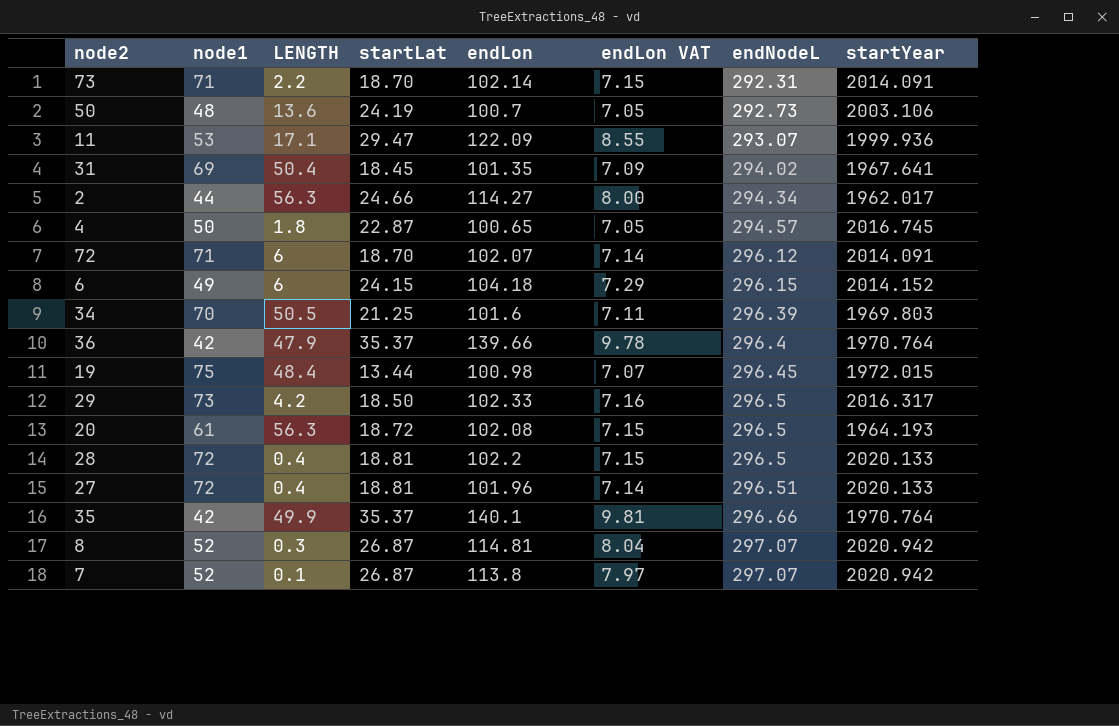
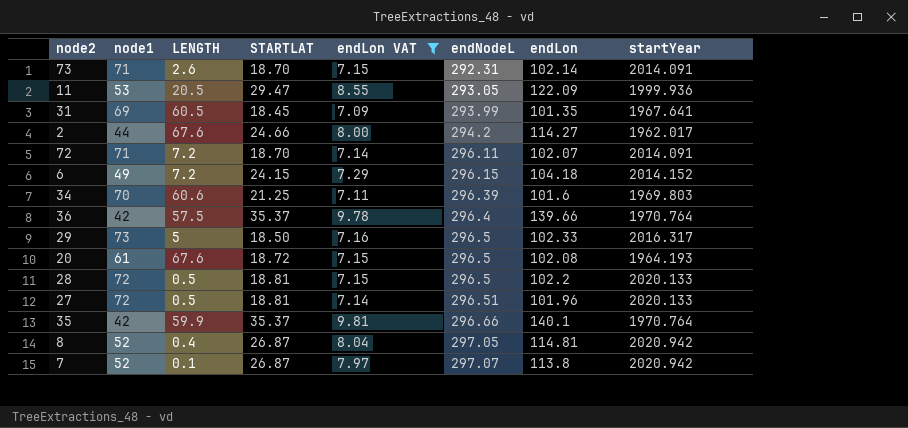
filter: none -> endLon VAT >= 7.09
column name: startLat -> STARTLAT
column endLon | position: 5 -> 7
73 | LENGTH: 2.2 -> 2.6
11 | LENGTH: 17.1 -> 20.5
11 | endNodeL: 293.07 -> 293.05
31 | LENGTH: 50.4 -> 60.5
31 | endNodeL: 294.02 -> 293.99
2 | LENGTH: 56.3 -> 67.6
2 | endNodeL: 294.34 -> 294.2
72 | LENGTH: 6 -> 7.2
72 | endNodeL: 296.12 -> 296.11
6 | LENGTH: 6 -> 7.2
34 | LENGTH: 50.5 -> 60.6
36 | LENGTH: 47.9 -> 57.5
29 | LENGTH: 4.2 -> 5
20 | LENGTH: 56.3 -> 67.6
28 | LENGTH: 0.4 -> 0.5
27 | LENGTH: 0.4 -> 0.5
35 | LENGTH: 49.9 -> 59.9
8 | LENGTH: 0.3 -> 0.4
8 | endNodeL: 297.07 -> 297.05

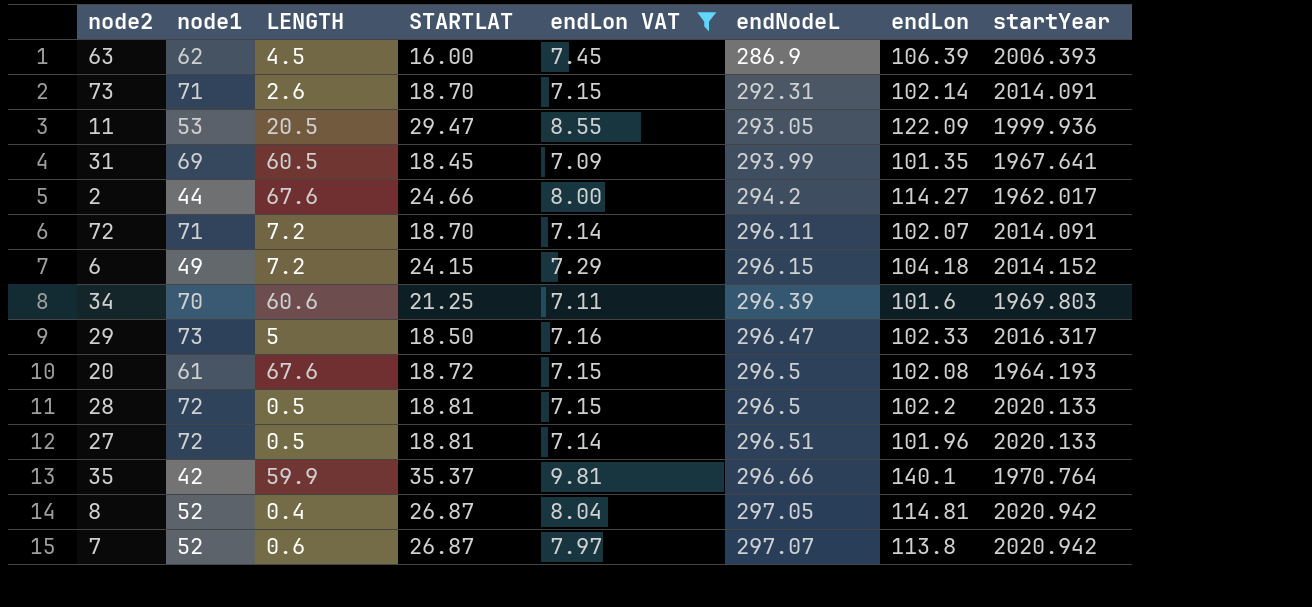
row 36: 42 | 57.5 | 35.37 | 9.78 | 296.4 | 139.66 | 1970.764 -> none
row 63: none -> 62 | 4.5 | 16.00 | 7.45 | 286.9 | 106.39 | 2006.393
29 | endNodeL: 296.5 -> 296.47
7 | LENGTH: 0.1 -> 0.6

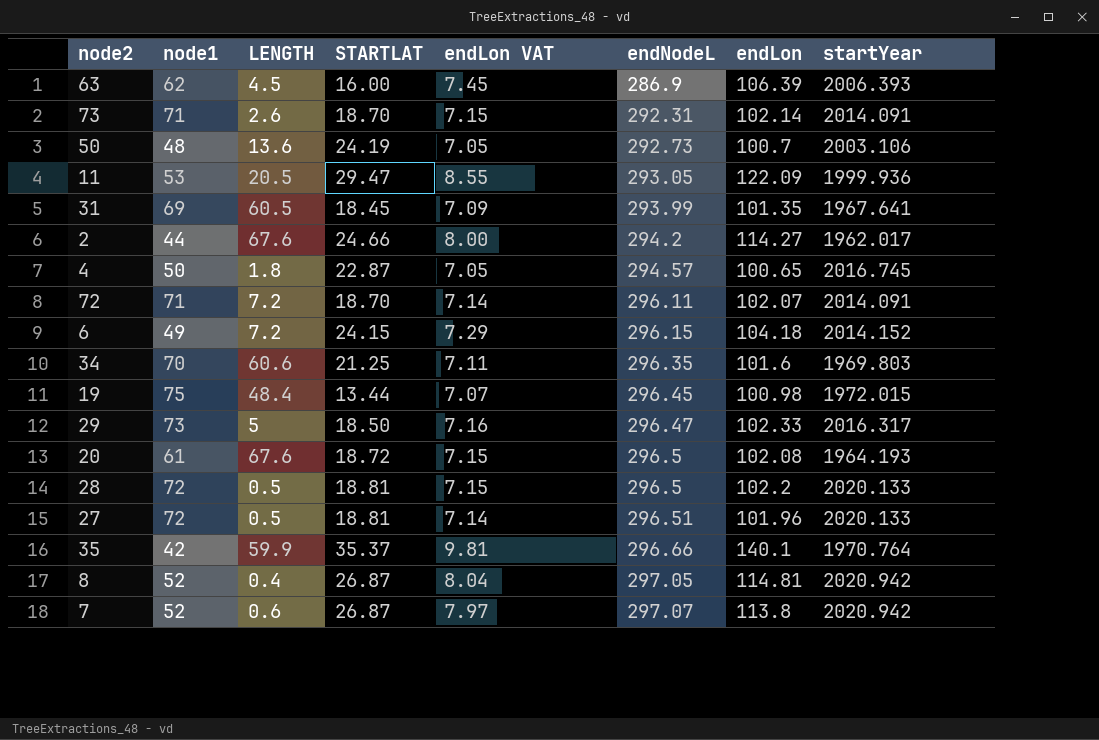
filter: endLon VAT >= 7.09 -> none
34 | endNodeL: 296.39 -> 296.35

